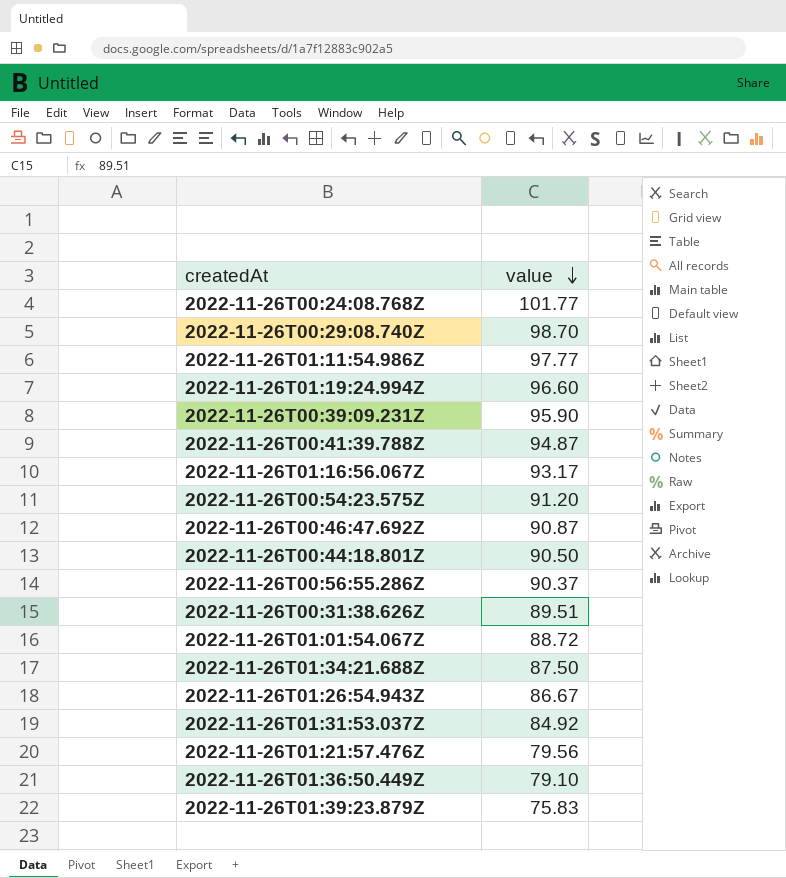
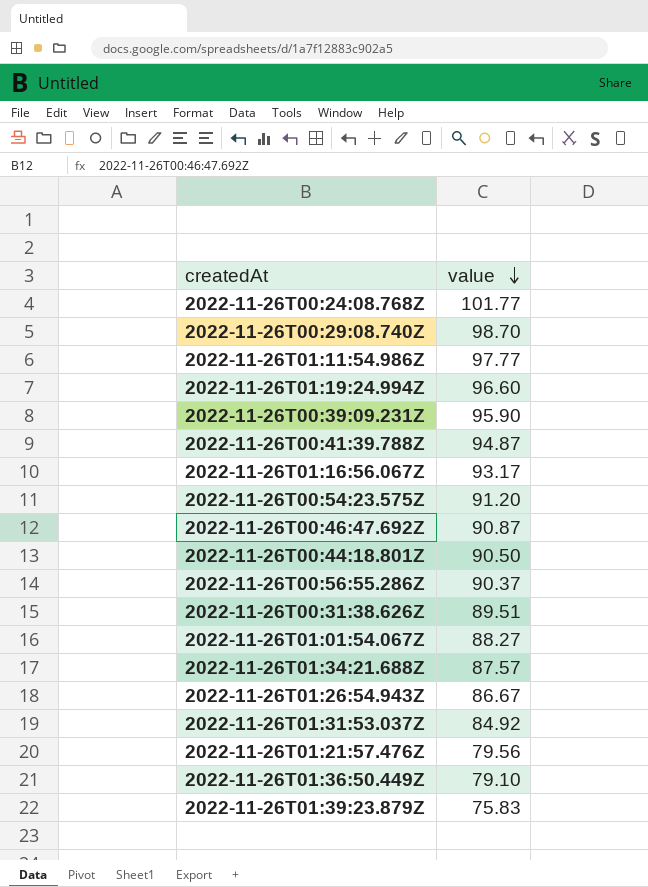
2022-11-26T01:01:54.067Z | value: 88.72 -> 88.27
2022-11-26T01:34:21.688Z | value: 87.50 -> 87.57

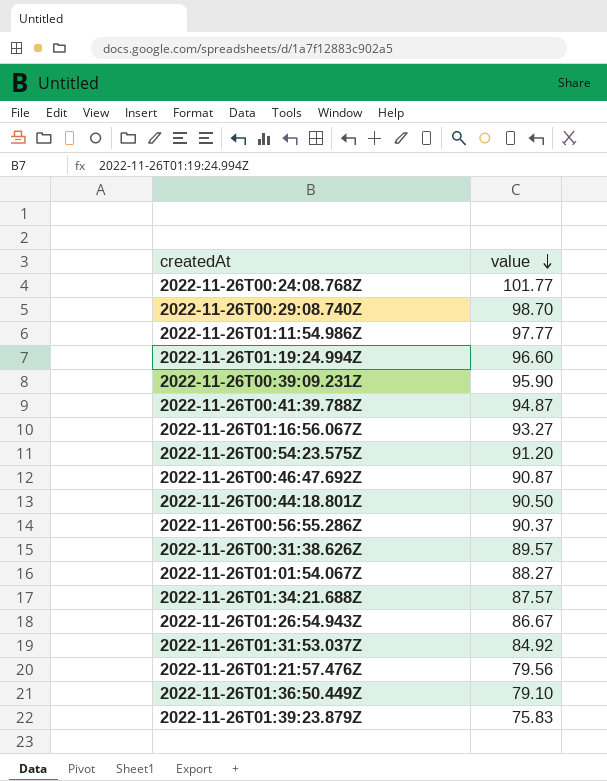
2022-11-26T01:16:56.067Z | value: 93.17 -> 93.27
2022-11-26T00:31:38.626Z | value: 89.51 -> 89.57

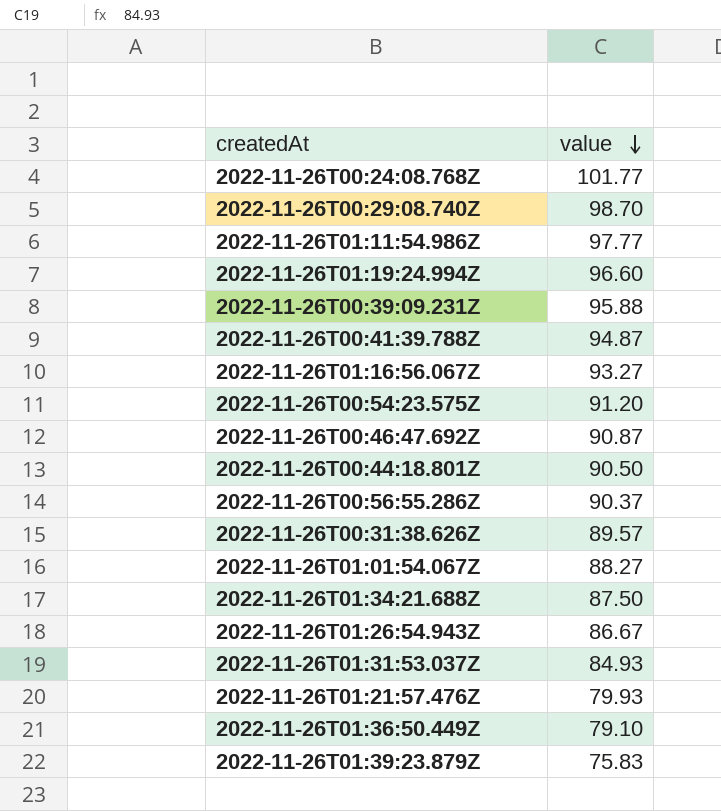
2022-11-26T00:39:09.231Z | value: 95.90 -> 95.88
2022-11-26T01:34:21.688Z | value: 87.57 -> 87.50
2022-11-26T01:31:53.037Z | value: 84.92 -> 84.93
2022-11-26T01:21:57.476Z | value: 79.56 -> 79.93

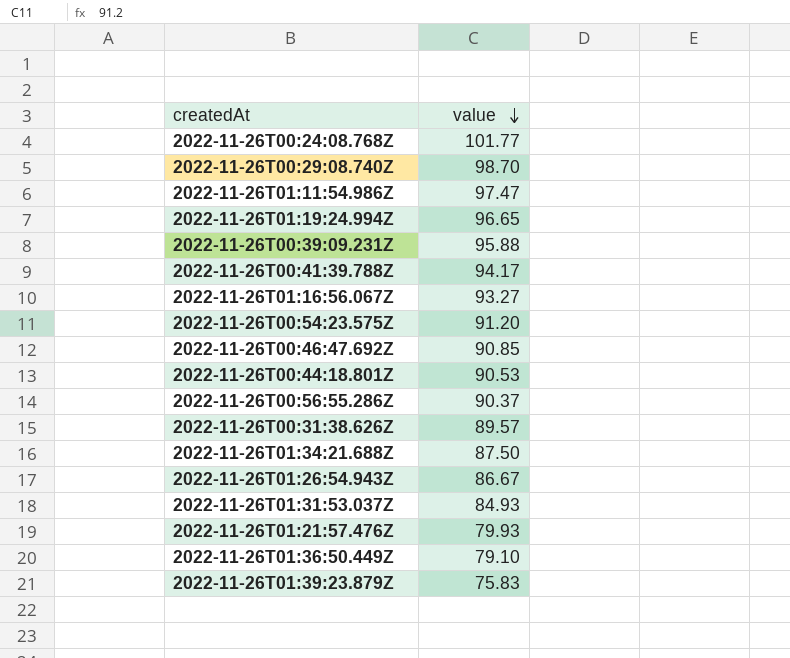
row 2022-11-26T01:01:54.067Z: 88.27 -> none
2022-11-26T01:11:54.986Z | value: 97.77 -> 97.47
2022-11-26T01:19:24.994Z | value: 96.60 -> 96.65
2022-11-26T00:41:39.788Z | value: 94.87 -> 94.17
2022-11-26T00:46:47.692Z | value: 90.87 -> 90.85
2022-11-26T00:44:18.801Z | value: 90.50 -> 90.53

